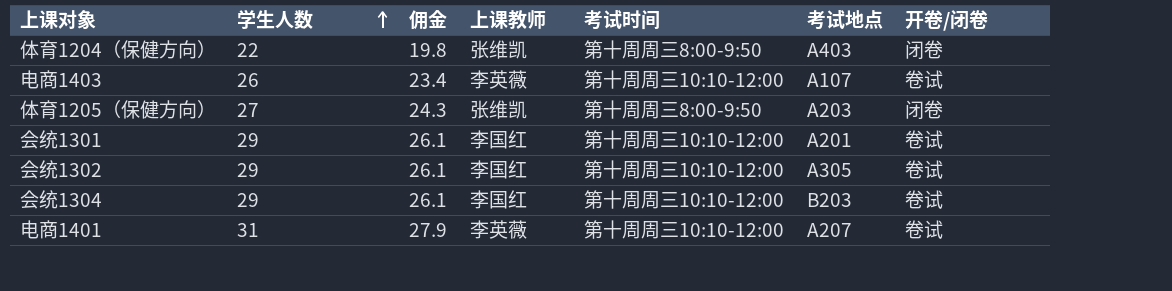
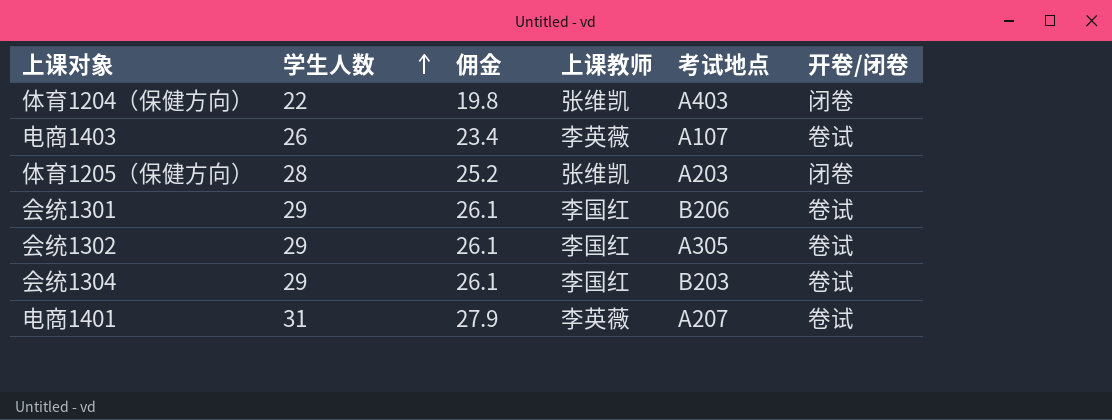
column 考试时间 | position: 5 -> none
体育1205（保健方向） | 学生人数: 27 -> 28
体育1205（保健方向） | 佣金: 24.3 -> 25.2
会统1301 | 考试地点: A201 -> B206

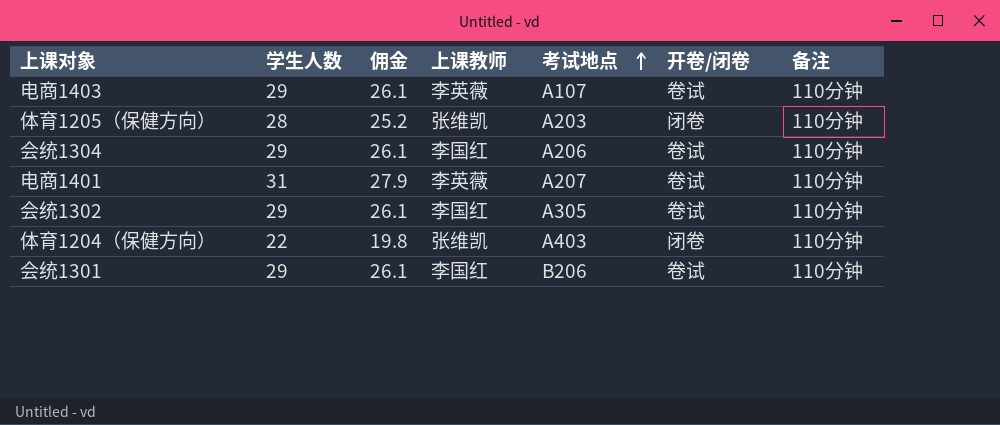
row order: 学生人数 ascending -> 考试地点 ascending
column 备注 | position: none -> 7
电商1403 | 学生人数: 26 -> 29
电商1403 | 佣金: 23.4 -> 26.1
会统1304 | 考试地点: B203 -> A206

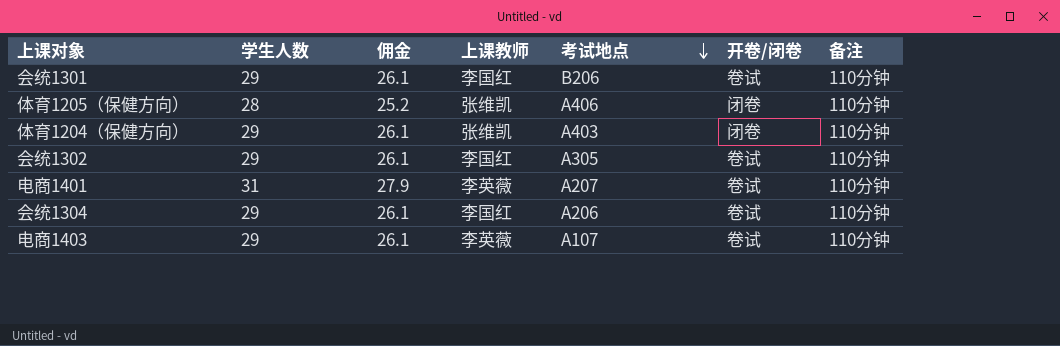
row order: 考试地点 ascending -> 考试地点 descending
体育1205（保健方向） | 考试地点: A203 -> A406
体育1204（保健方向） | 学生人数: 22 -> 29
体育1204（保健方向） | 佣金: 19.8 -> 26.1

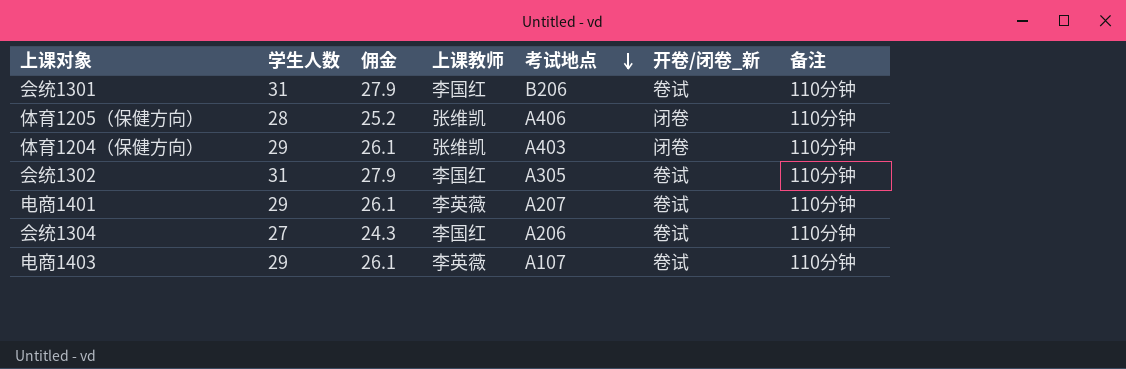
column name: 开卷/闭卷 -> 开卷/闭卷_新
会统1301 | 学生人数: 29 -> 31
会统1301 | 佣金: 26.1 -> 27.9
会统1302 | 学生人数: 29 -> 31
会统1302 | 佣金: 26.1 -> 27.9
电商1401 | 学生人数: 31 -> 29
电商1401 | 佣金: 27.9 -> 26.1
会统1304 | 学生人数: 29 -> 27
会统1304 | 佣金: 26.1 -> 24.3

